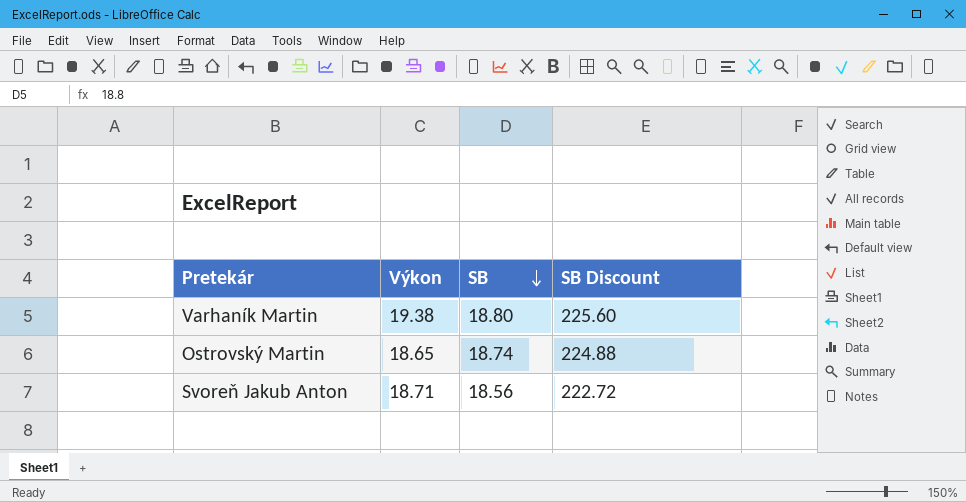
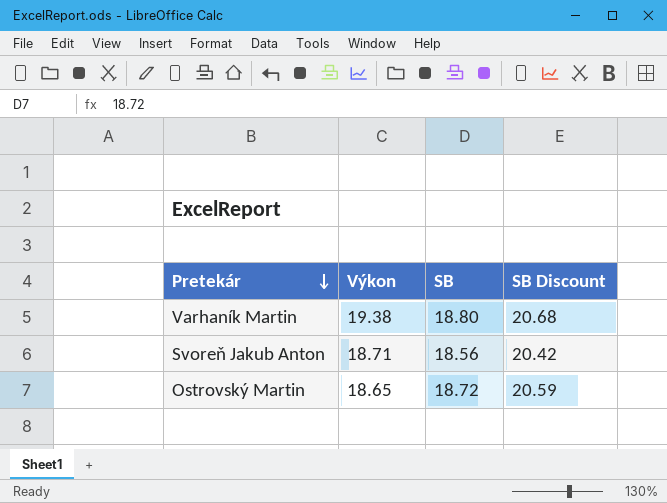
row order: SB descending -> Pretekár descending
column SB Discount | formula: [SB] * 12 -> [SB] * 1.1
Ostrovský Martin | SB: 18.74 -> 18.72

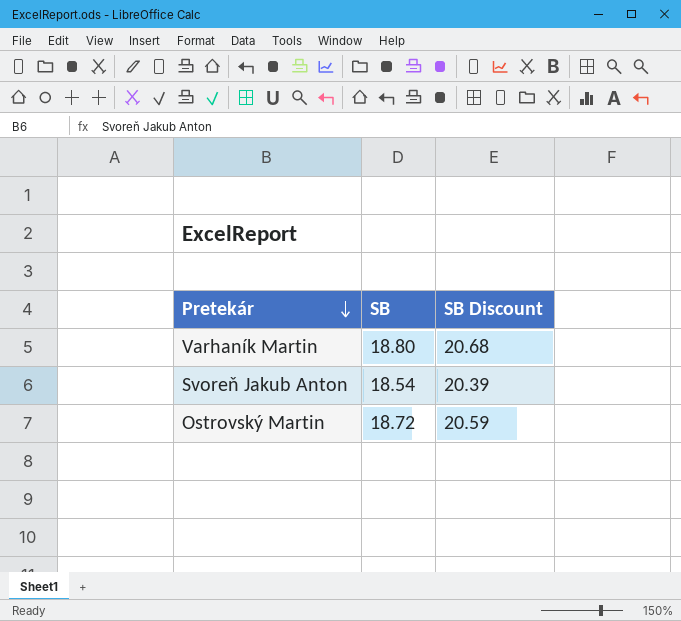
column Výkon | position: 2 -> none
Svoreň Jakub Anton | SB: 18.56 -> 18.54
Svoreň Jakub Anton | SB Discount: 20.42 -> 20.39

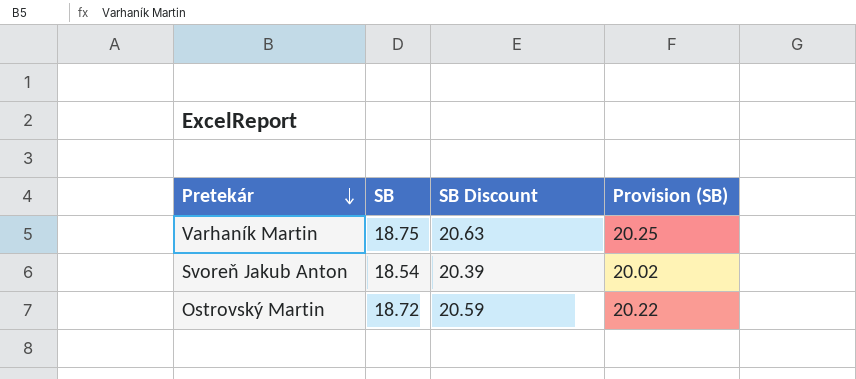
column Provision (SB) | formula: none -> [SB] * 1.08
Varhaník Martin | SB: 18.80 -> 18.75
Varhaník Martin | SB Discount: 20.68 -> 20.63

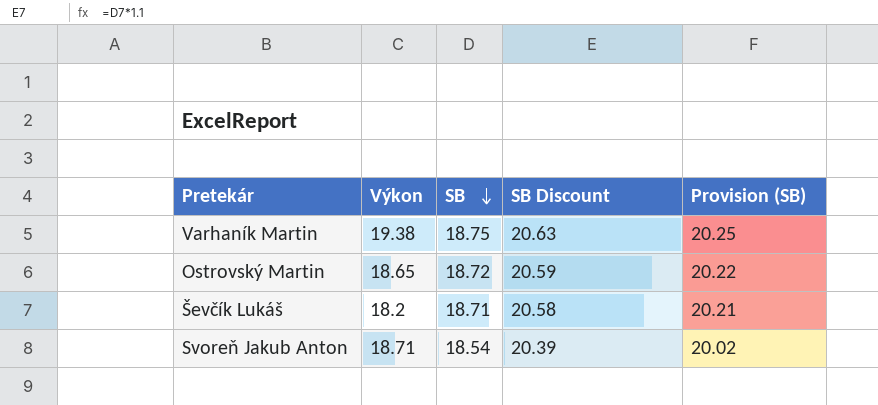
row order: Pretekár descending -> SB descending
column Výkon | position: none -> 2
row Ševčík Lukáš: none -> 18.2 | 18.71 | 20.58 | 20.21

